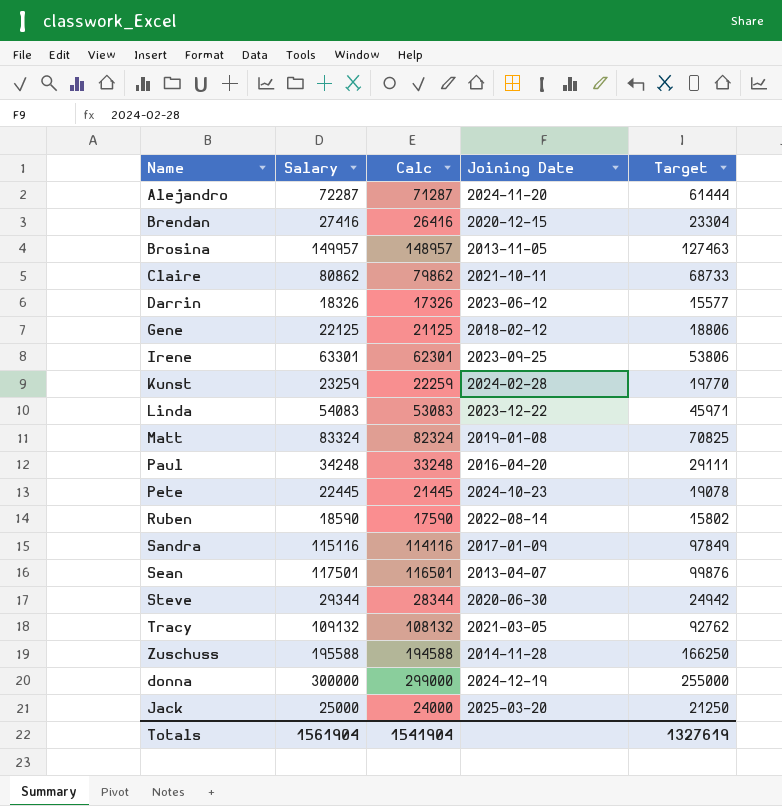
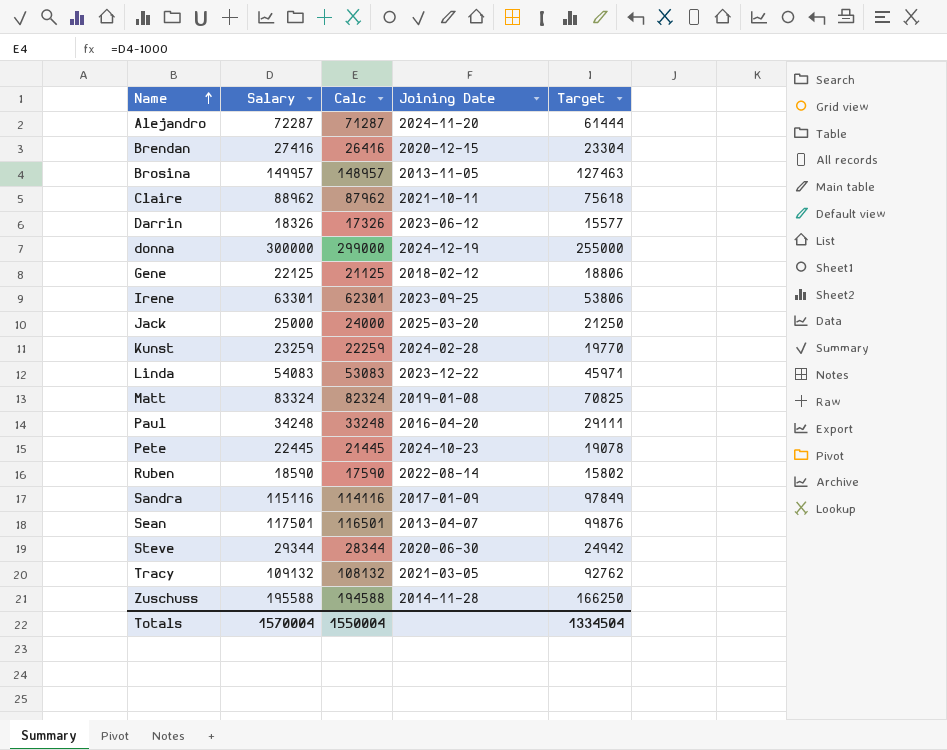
row order: none -> Name ascending
Claire | Salary: 80862 -> 88962
Claire | Calc: 79862 -> 87962
Claire | Target: 68733 -> 75618
Totals | Salary: 1561904 -> 1570004
Totals | Calc: 1541904 -> 1550004
Totals | Target: 1327619 -> 1334504

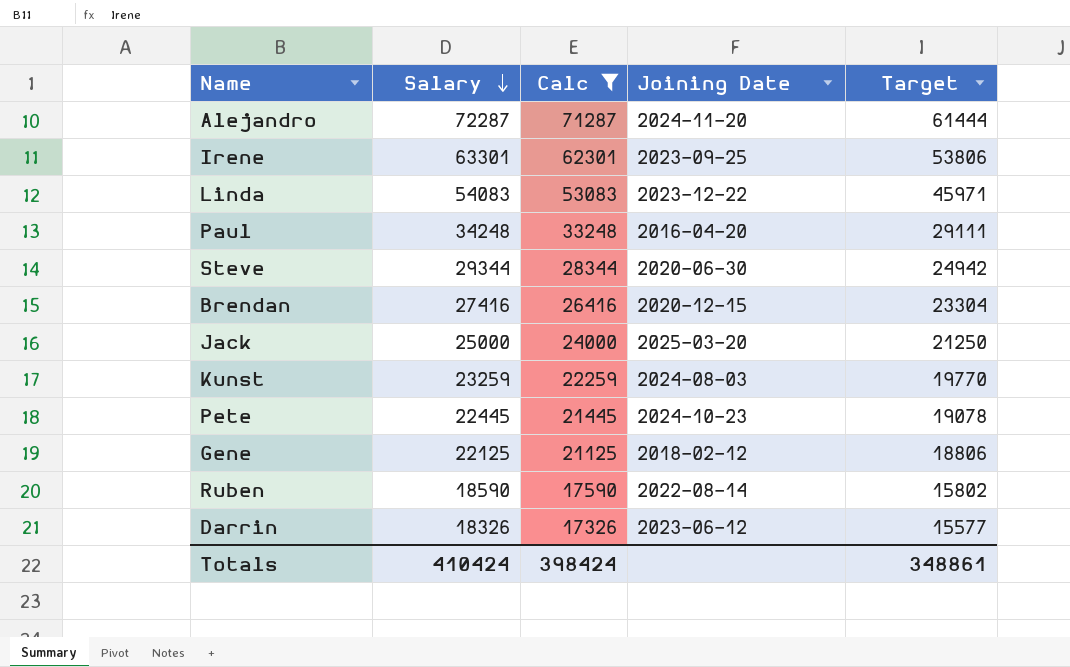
filter: none -> Calc <= 71287
row order: Name ascending -> Salary descending
Kunst | Joining Date: 2024-02-28 -> 2024-08-03
Totals | Salary: 1570004 -> 410424
Totals | Calc: 1550004 -> 398424
Totals | Target: 1334504 -> 348861

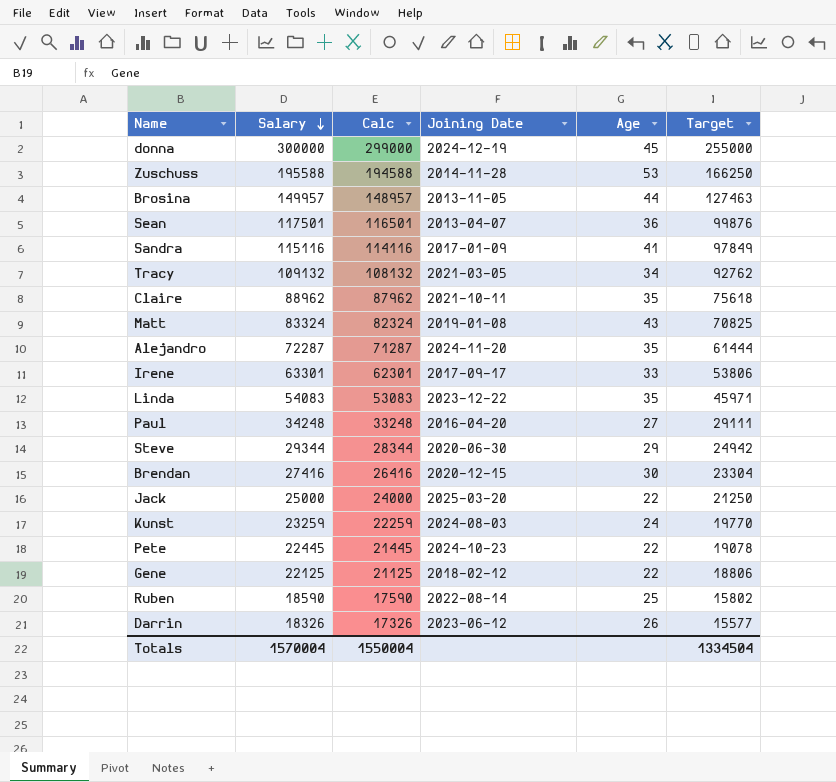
filter: Calc <= 71287 -> none
column Age | position: none -> 5
Irene | Joining Date: 2023-09-25 -> 2017-09-17
Totals | Salary: 410424 -> 1570004
Totals | Calc: 398424 -> 1550004
Totals | Target: 348861 -> 1334504

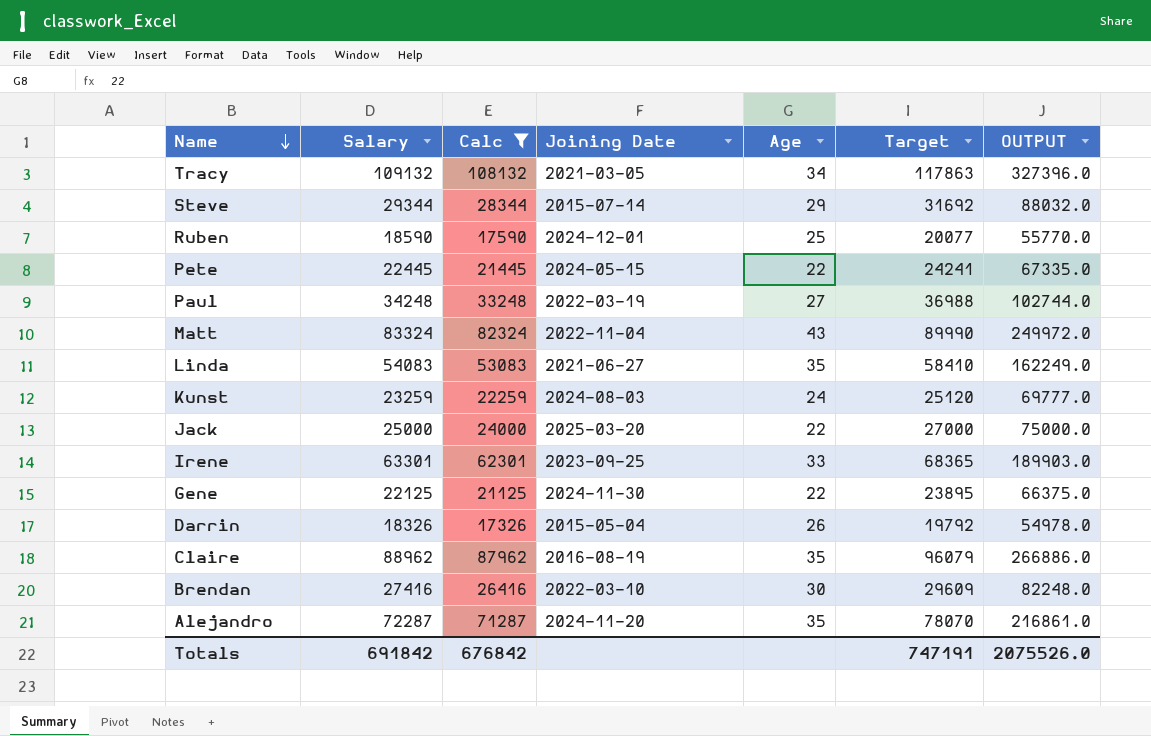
filter: none -> Calc <= 108132
row order: Salary descending -> Name descending
column Target | formula: [Salary] * 0.85 -> [Salary] * 1.08
column OUTPUT | formula: none -> [Salary] * 3
Steve | Joining Date: 2020-06-30 -> 2015-07-14
Ruben | Joining Date: 2022-08-14 -> 2024-12-01
Pete | Joining Date: 2024-10-23 -> 2024-05-15
Paul | Joining Date: 2016-04-20 -> 2022-03-19
Matt | Joining Date: 2019-01-08 -> 2022-11-04
Linda | Joining Date: 2023-12-22 -> 2021-06-27
Irene | Joining Date: 2017-09-17 -> 2023-09-25
Gene | Joining Date: 2018-02-12 -> 2024-11-30
Darrin | Joining Date: 2023-06-12 -> 2015-05-04
Claire | Joining Date: 2021-10-11 -> 2016-08-19
Brendan | Joining Date: 2020-12-15 -> 2022-03-10
Totals | Salary: 1570004 -> 691842
Totals | Calc: 1550004 -> 676842
Totals | Target: 1334504 -> 747191

